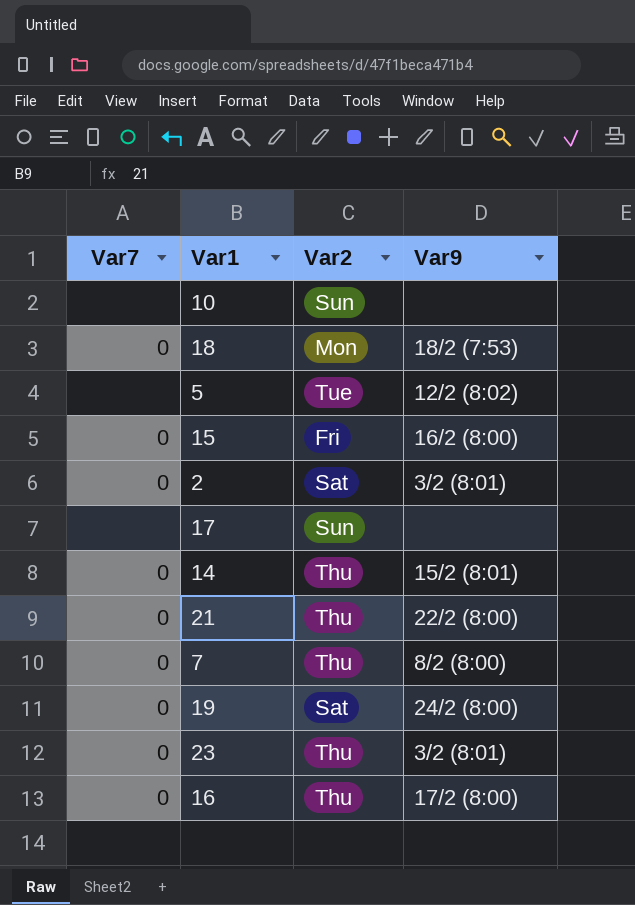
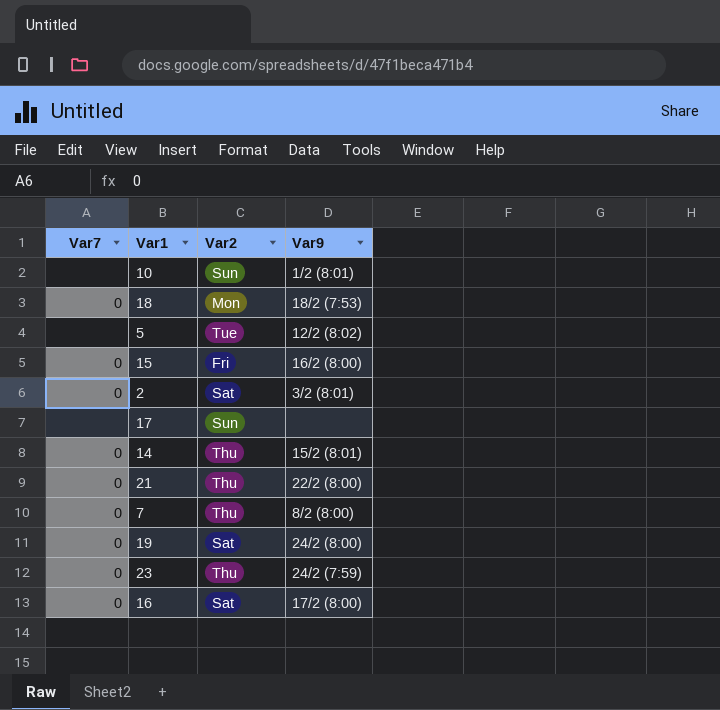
10 | Var9: none -> 1/2 (8:01)
23 | Var9: 3/2 (8:01) -> 24/2 (7:59)
16 | Var2: Thu -> Sat

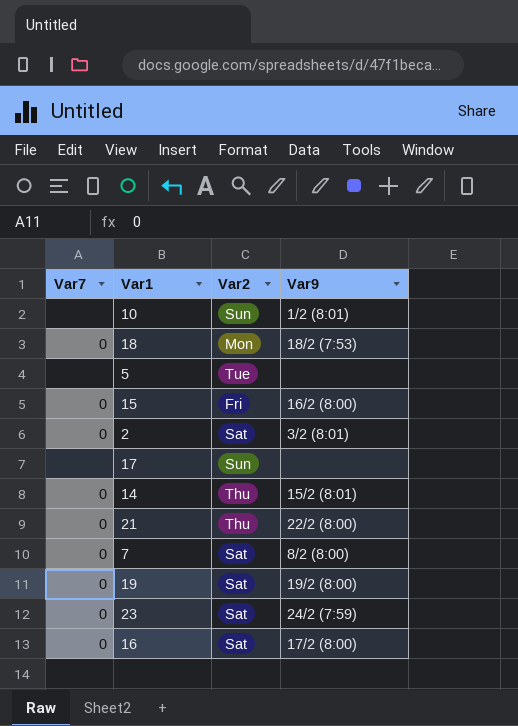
5 | Var9: 12/2 (8:02) -> none
7 | Var2: Thu -> Sat
19 | Var9: 24/2 (8:00) -> 19/2 (8:00)
23 | Var2: Thu -> Sat

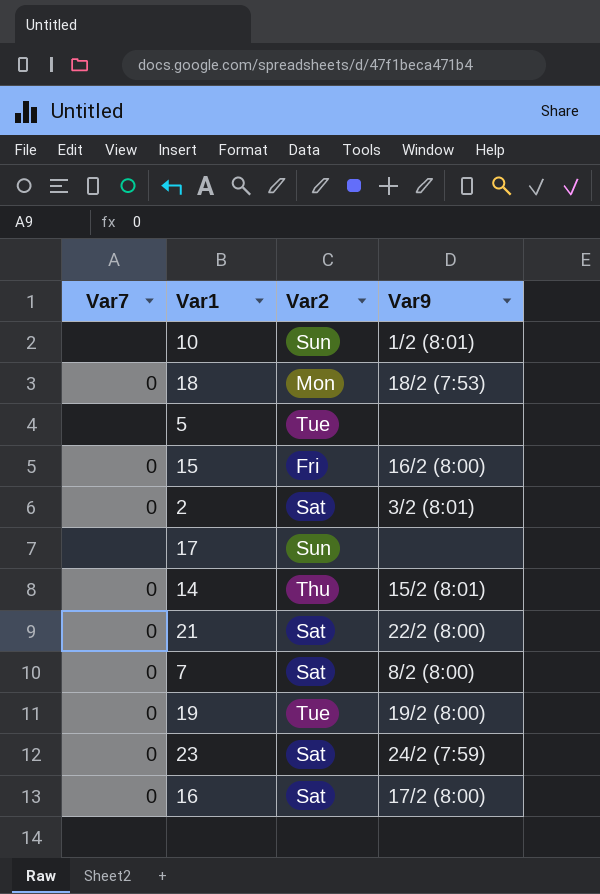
21 | Var2: Thu -> Sat
19 | Var2: Sat -> Tue

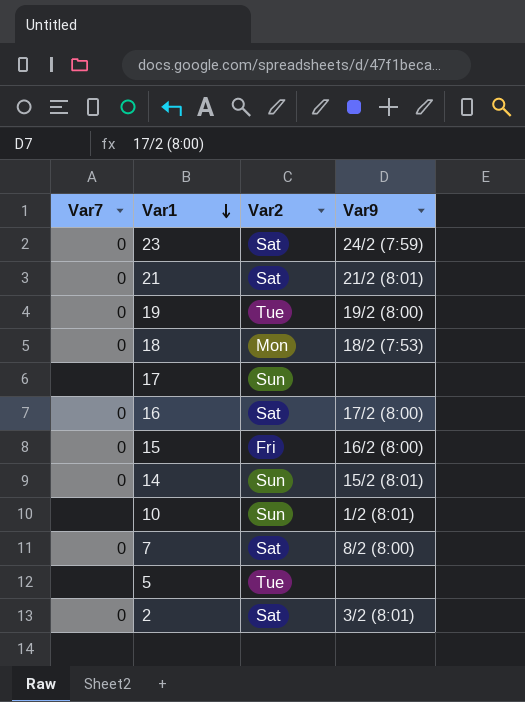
row order: none -> Var1 descending
21 | Var9: 22/2 (8:00) -> 21/2 (8:01)
14 | Var2: Thu -> Sun

